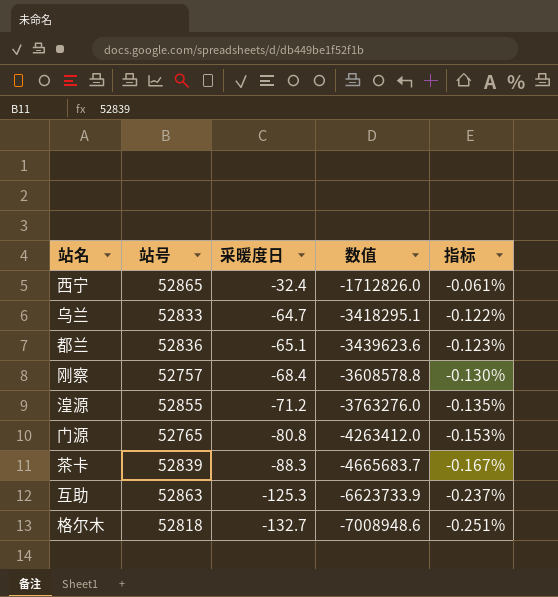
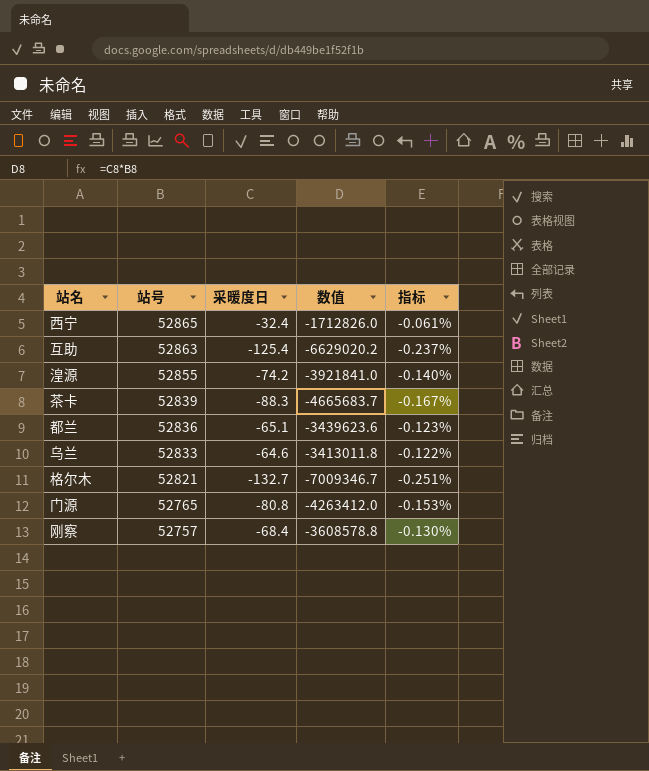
row order: 采暖度日 descending -> 站号 descending
互助 | 采暖度日: -125.3 -> -125.4
互助 | 数值: -6623733.9 -> -6629020.2
湟源 | 采暖度日: -71.2 -> -74.2
湟源 | 数值: -3763276.0 -> -3921841.0
湟源 | 指标: -0.135% -> -0.140%
乌兰 | 采暖度日: -64.7 -> -64.6
乌兰 | 数值: -3418295.1 -> -3413011.8
格尔木 | 站号: 52818 -> 52821
格尔木 | 数值: -7008948.6 -> -7009346.7

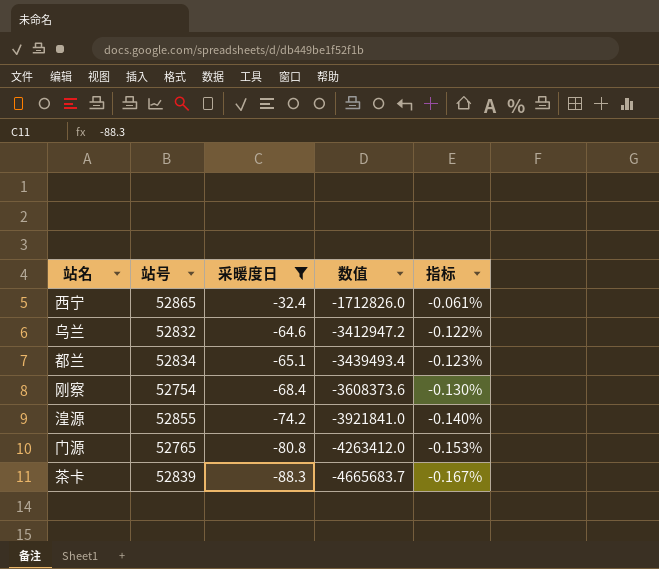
filter: none -> 采暖度日 >= -88.3
row order: 站号 descending -> 采暖度日 descending
乌兰 | 站号: 52833 -> 52832
乌兰 | 数值: -3413011.8 -> -3412947.2
都兰 | 站号: 52836 -> 52834
都兰 | 数值: -3439623.6 -> -3439493.4
刚察 | 站号: 52757 -> 52754
刚察 | 数值: -3608578.8 -> -3608373.6

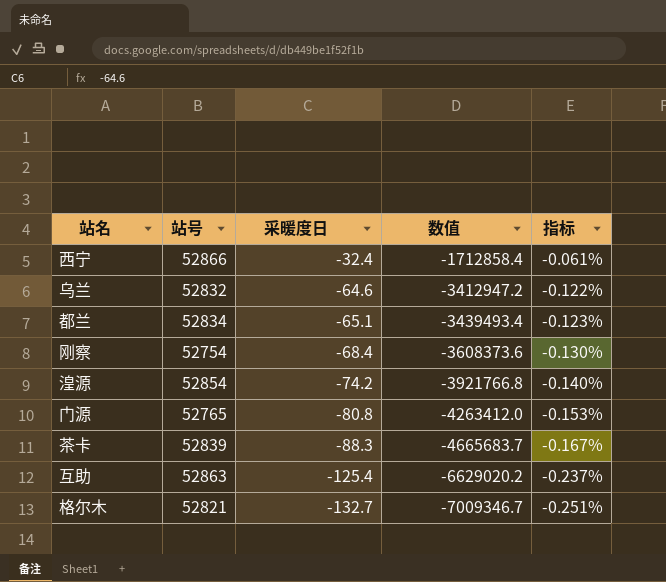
filter: 采暖度日 >= -88.3 -> none
西宁 | 站号: 52865 -> 52866
西宁 | 数值: -1712826.0 -> -1712858.4
湟源 | 站号: 52855 -> 52854
湟源 | 数值: -3921841.0 -> -3921766.8

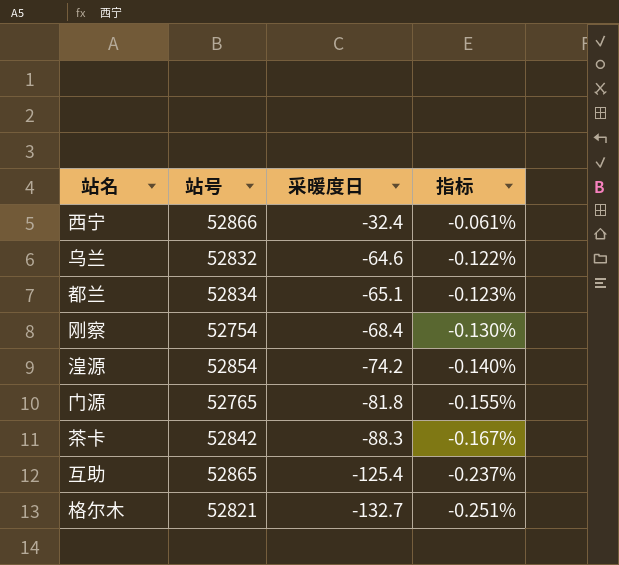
column 数值 | formula: [站号] * [采暖度日] -> none
门源 | 采暖度日: -80.8 -> -81.8
门源 | 指标: -0.153% -> -0.155%
茶卡 | 站号: 52839 -> 52842
互助 | 站号: 52863 -> 52865

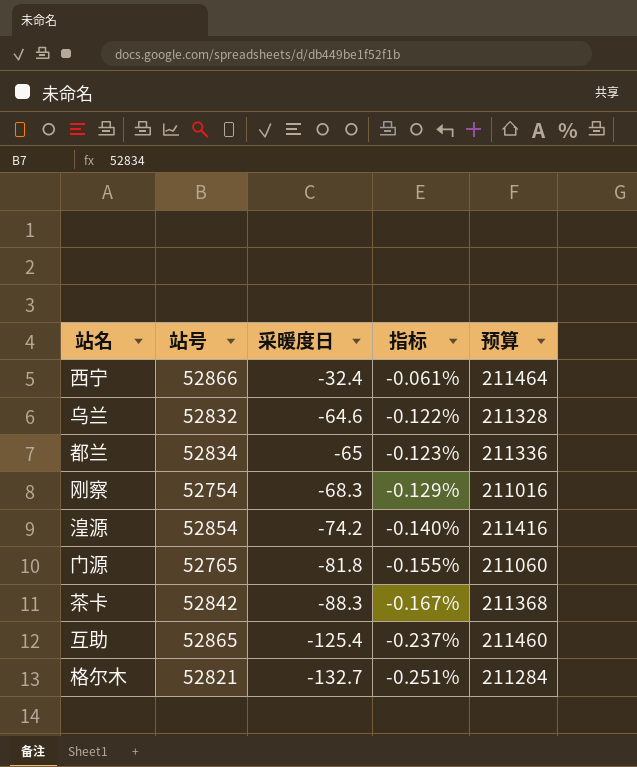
column 预算 | formula: none -> [站号] * 4
都兰 | 采暖度日: -65.1 -> -65
刚察 | 采暖度日: -68.4 -> -68.3
刚察 | 指标: -0.130% -> -0.129%

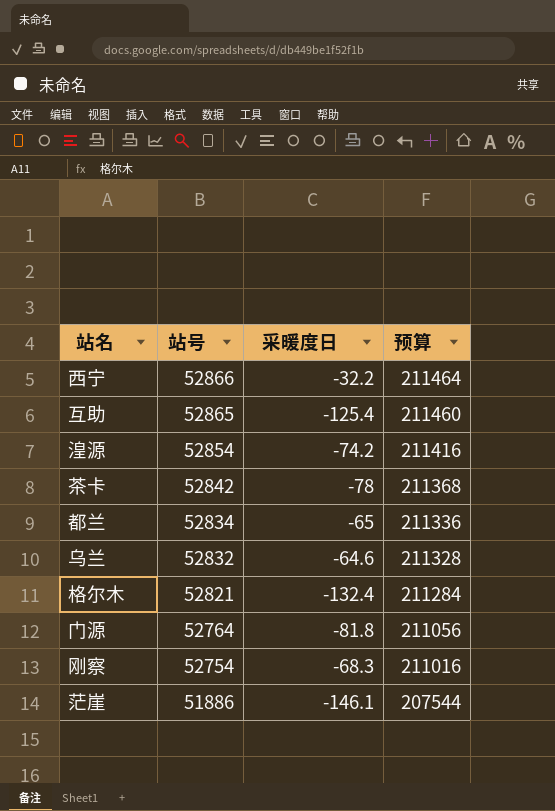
row order: 采暖度日 descending -> 站号 descending
column 指标 | formula: [采暖度日] / [站号] -> none
西宁 | 采暖度日: -32.4 -> -32.2
茶卡 | 采暖度日: -88.3 -> -78
格尔木 | 采暖度日: -132.7 -> -132.4
门源 | 站号: 52765 -> 52764
门源 | 预算: 211060 -> 211056
row 茫崖: none -> 51886 | -146.1 | 207544

